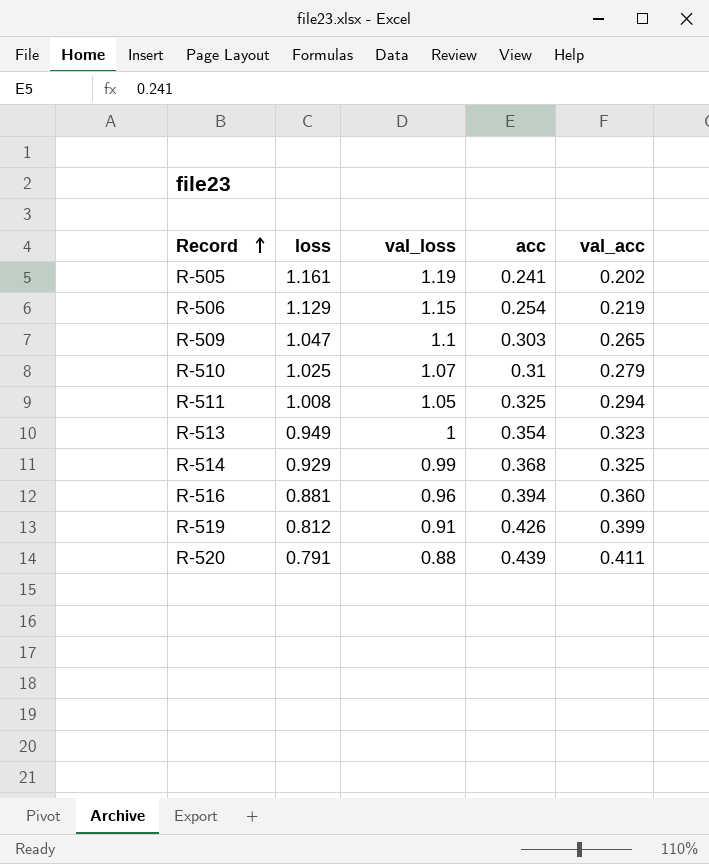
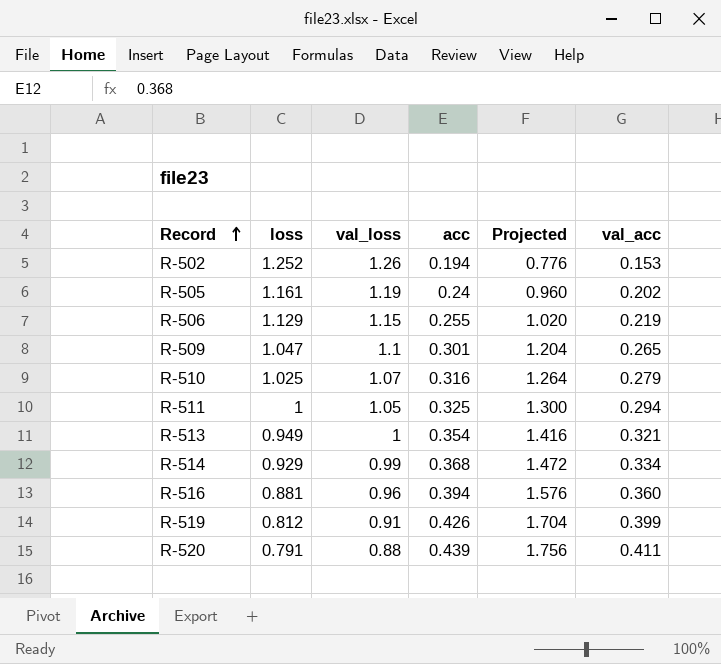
column Projected | formula: none -> [acc] * 4
row R-502: none -> 1.252 | 1.26 | 0.194 | 0.776 | 0.153
R-505 | acc: 0.241 -> 0.24
R-506 | acc: 0.254 -> 0.255
R-509 | acc: 0.303 -> 0.301
R-510 | acc: 0.31 -> 0.316
R-511 | loss: 1.008 -> 1
R-513 | val_acc: 0.323 -> 0.321
R-514 | val_acc: 0.325 -> 0.334

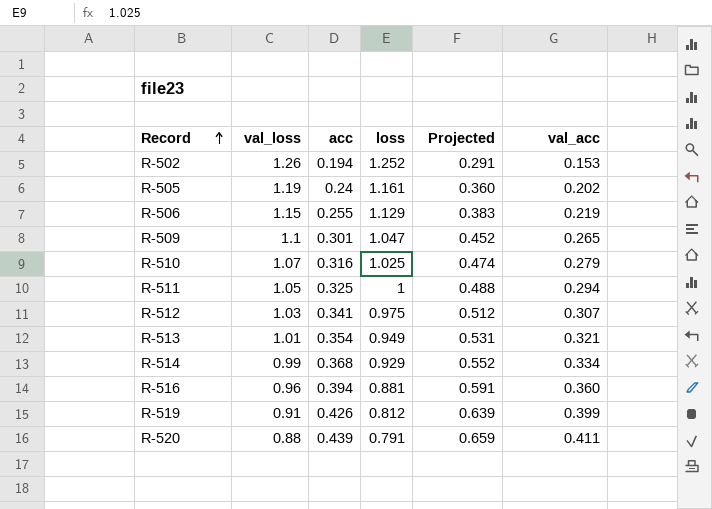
column loss | position: 2 -> 4
column Projected | formula: [acc] * 4 -> [acc] * 1.5
row R-512: none -> 1.03 | 0.341 | 0.975 | 0.512 | 0.307
R-513 | val_loss: 1 -> 1.01

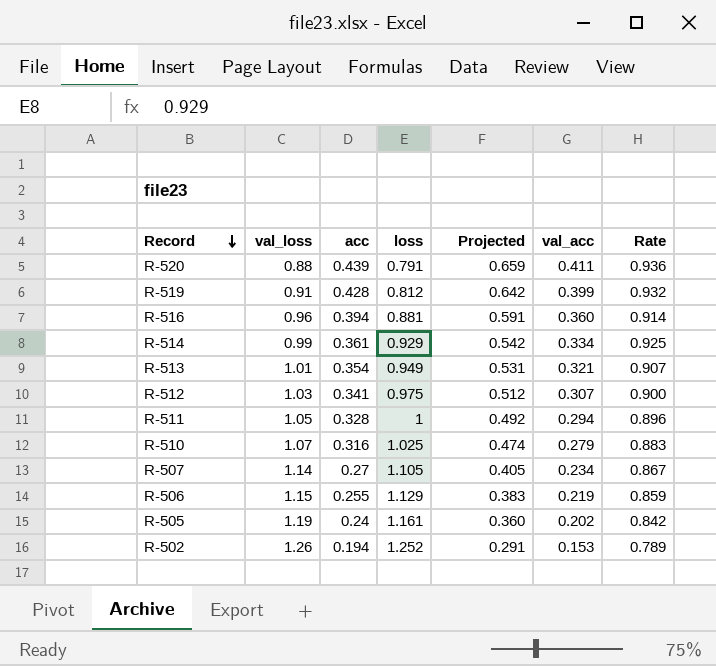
row order: Record ascending -> Record descending
column Rate | formula: none -> [val_acc] / [acc]
row R-509: 1.1 | 0.301 | 1.047 | 0.452 | 0.265 -> none
R-519 | acc: 0.426 -> 0.428
R-519 | Projected: 0.639 -> 0.642
R-514 | acc: 0.368 -> 0.361
R-514 | Projected: 0.552 -> 0.542
R-511 | acc: 0.325 -> 0.328
R-511 | Projected: 0.488 -> 0.492
row R-507: none -> 1.14 | 0.27 | 1.105 | 0.405 | 0.234 | 0.867

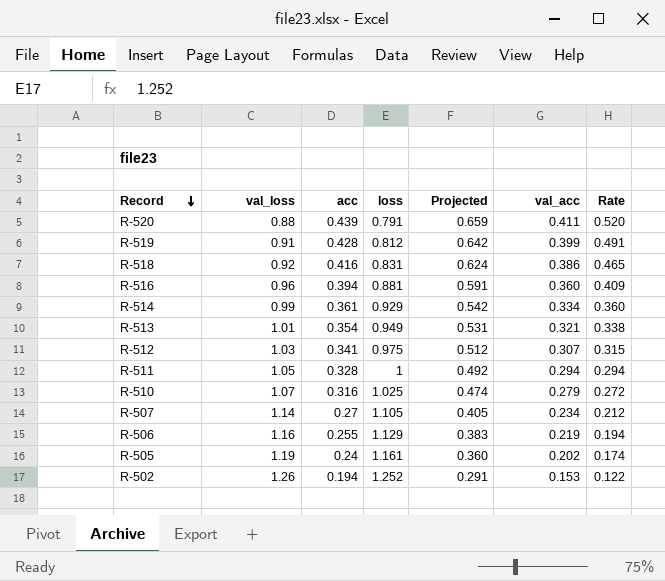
column Rate | formula: [val_acc] / [acc] -> [val_acc] / [loss]
row R-518: none -> 0.92 | 0.416 | 0.831 | 0.624 | 0.386 | 0.465
R-506 | val_loss: 1.15 -> 1.16

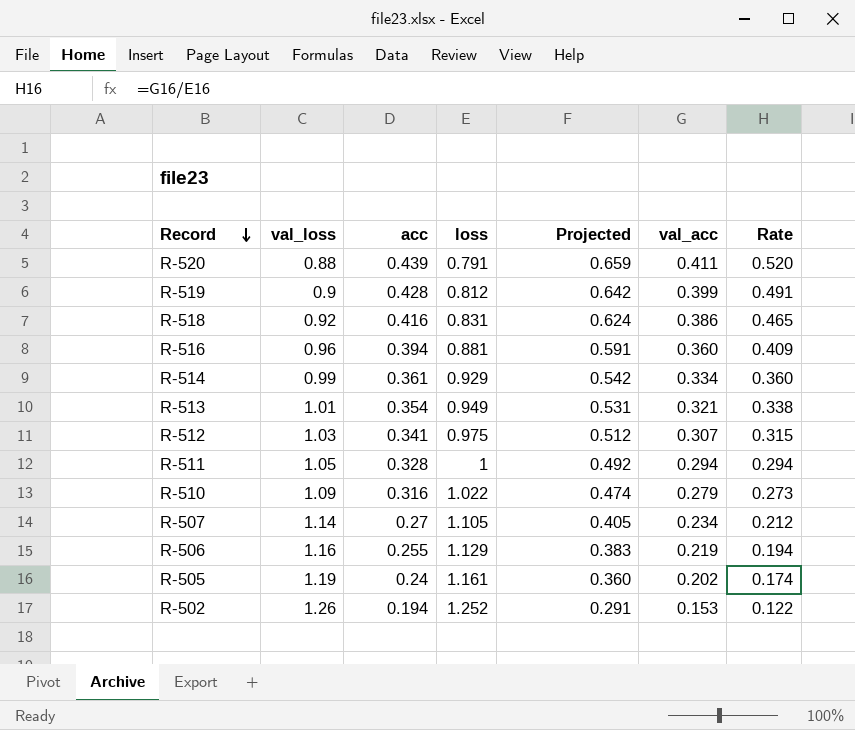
R-519 | val_loss: 0.91 -> 0.9
R-510 | val_loss: 1.07 -> 1.09
R-510 | loss: 1.025 -> 1.022
R-510 | Rate: 0.272 -> 0.273

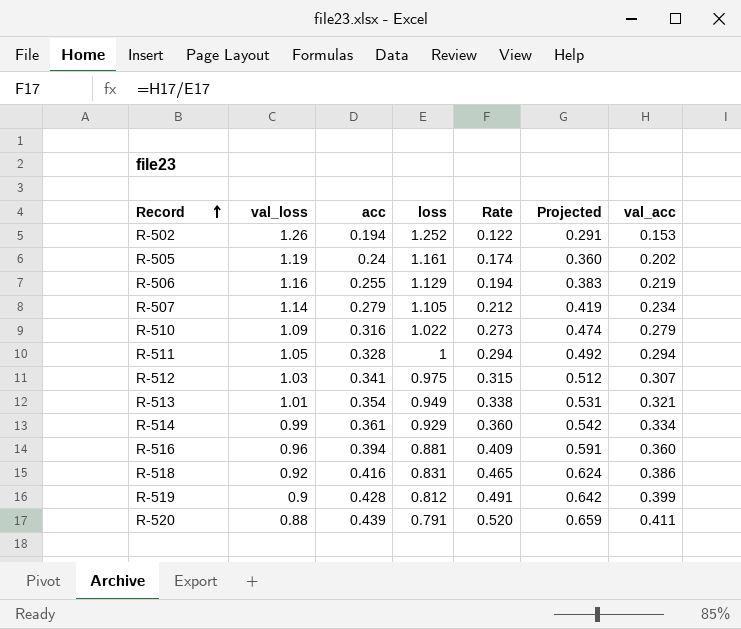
row order: Record descending -> Record ascending
column Rate | position: 7 -> 5
R-507 | acc: 0.27 -> 0.279
R-507 | Projected: 0.405 -> 0.419

